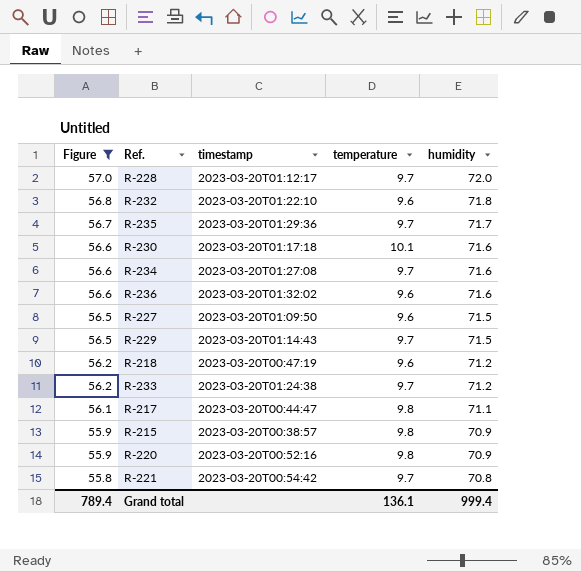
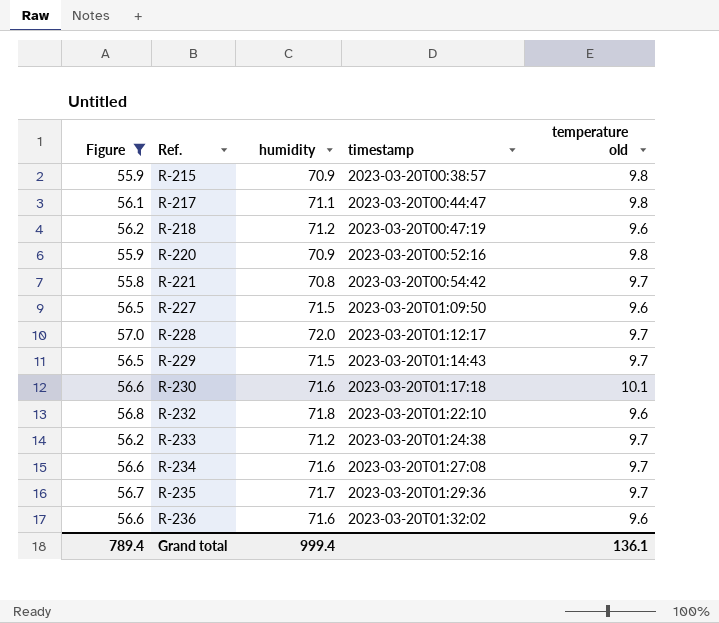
row order: Figure descending -> Ref. ascending
column humidity | position: 5 -> 3
column name: temperature -> temperature old

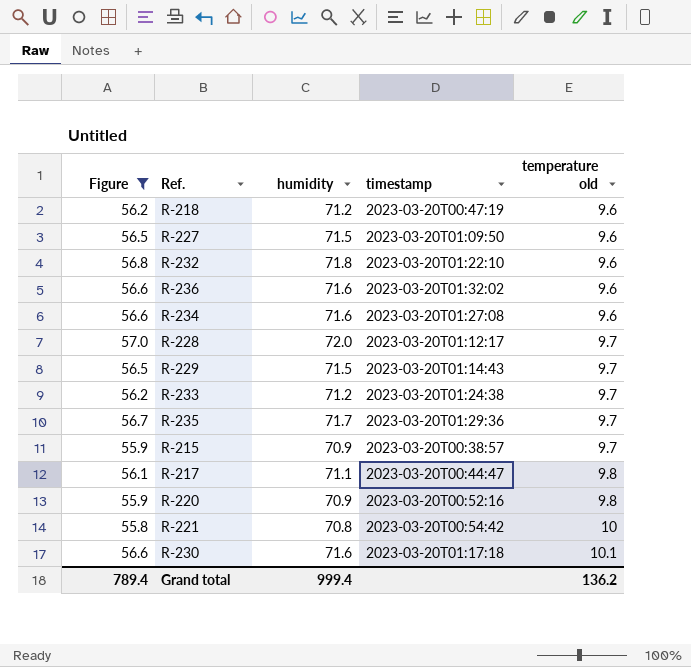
row order: Ref. ascending -> temperature old ascending
R-234 | temperature old: 9.7 -> 9.6
R-215 | temperature old: 9.8 -> 9.7
R-221 | temperature old: 9.7 -> 10
Grand total | temperature old: 136.1 -> 136.2

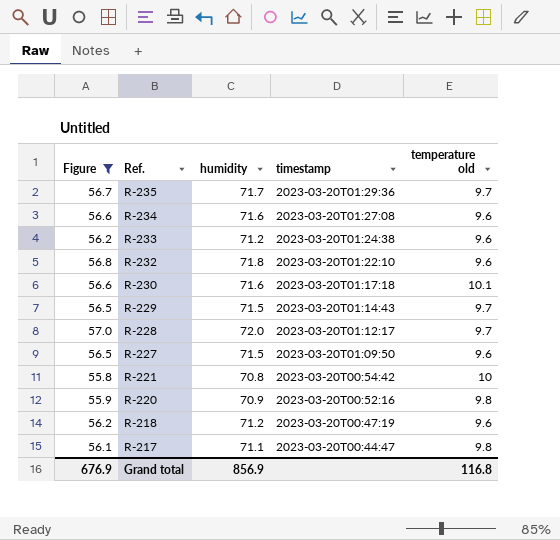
row order: temperature old ascending -> Ref. descending
row R-236: 56.6 | 71.6 | 2023-03-20T01:32:02 | 9.6 -> none
row R-215: 55.9 | 70.9 | 2023-03-20T00:38:57 | 9.7 -> none
R-233 | temperature old: 9.7 -> 9.6
Grand total | Figure: 789.4 -> 676.9
Grand total | humidity: 999.4 -> 856.9
Grand total | temperature old: 136.2 -> 116.8

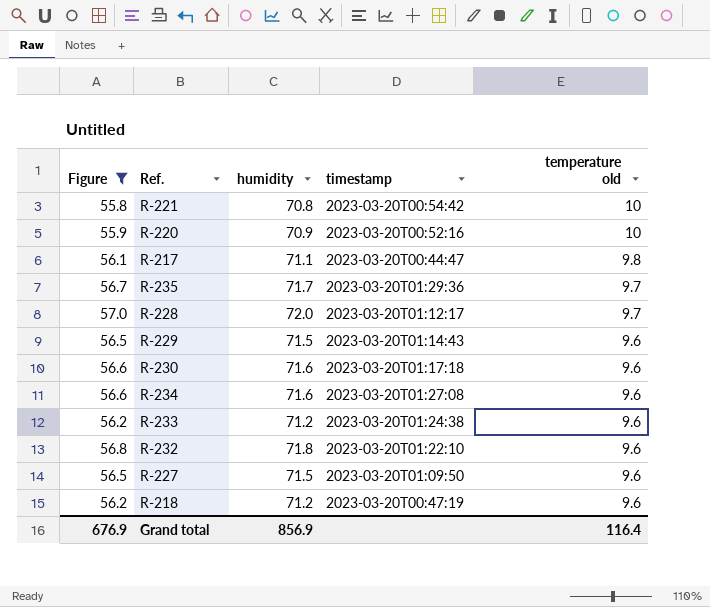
row order: Ref. descending -> temperature old descending
R-220 | temperature old: 9.8 -> 10
R-229 | temperature old: 9.7 -> 9.6
R-230 | temperature old: 10.1 -> 9.6
Grand total | temperature old: 116.8 -> 116.4

